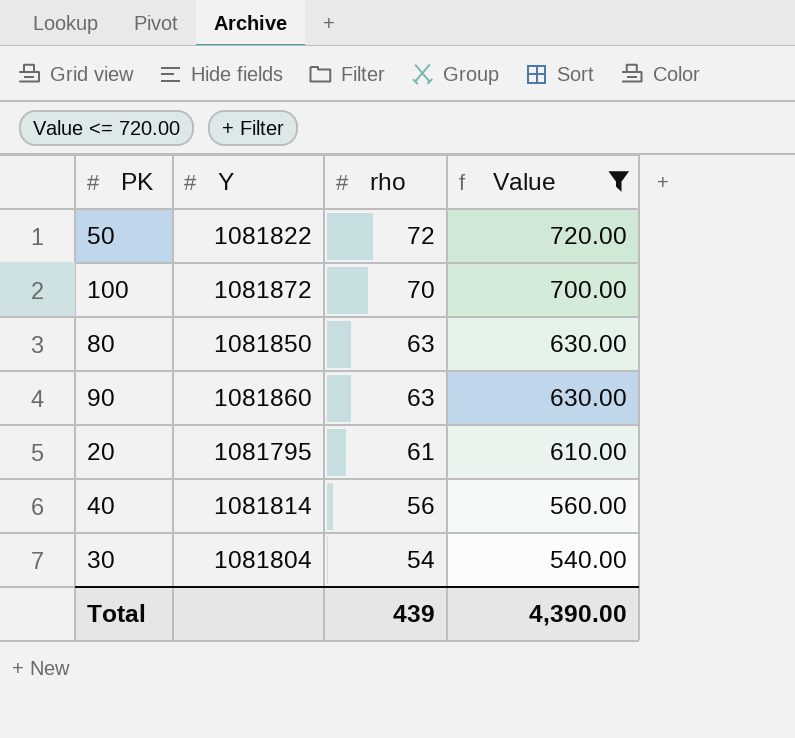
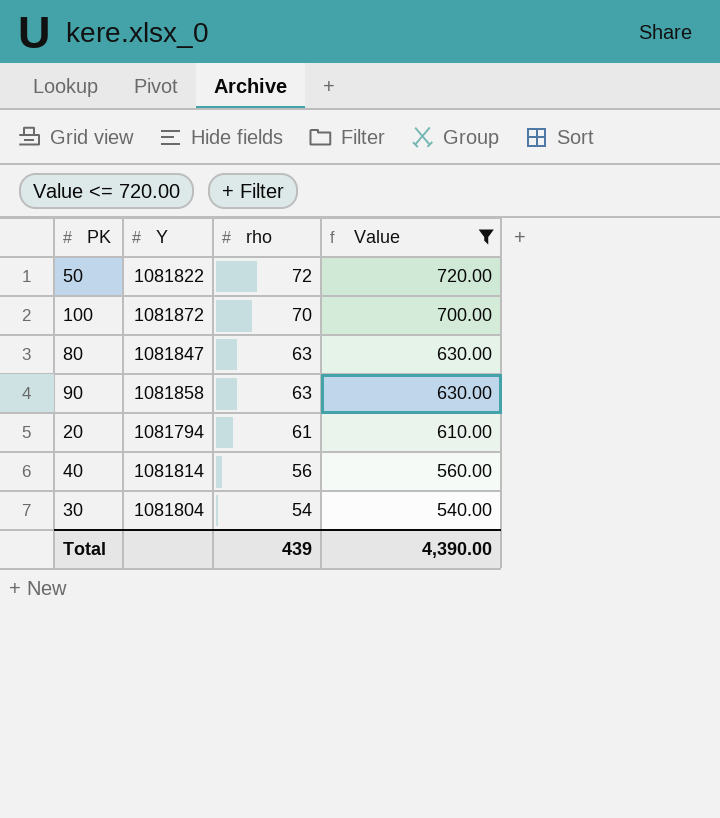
80 | Y: 1081850 -> 1081847
90 | Y: 1081860 -> 1081858
20 | Y: 1081795 -> 1081794

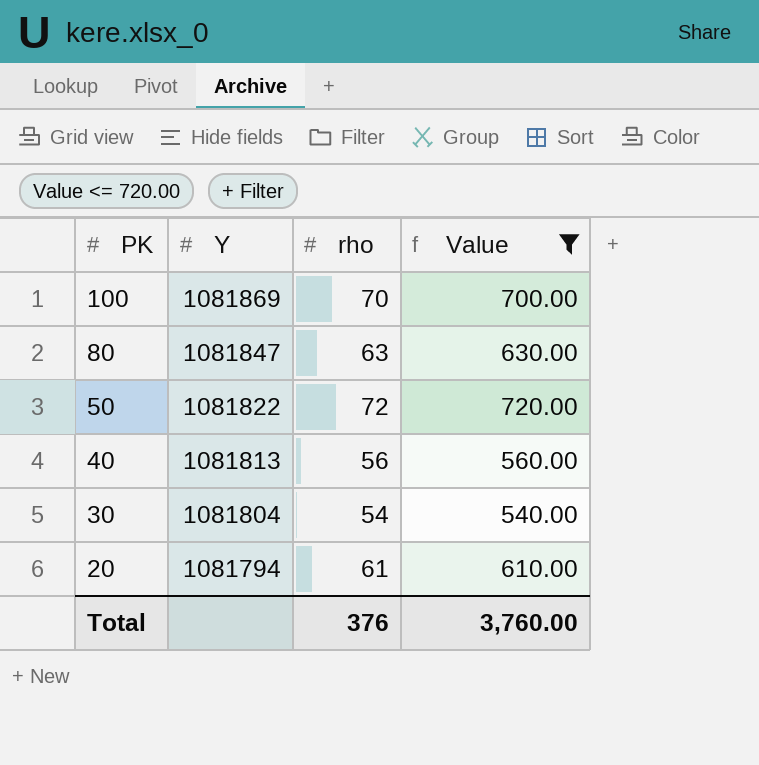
row order: rho descending -> PK descending
row 90: 1081858 | 63 | 630.00 -> none
100 | Y: 1081872 -> 1081869
40 | Y: 1081814 -> 1081813
Total | rho: 439 -> 376
Total | Value: 4,390.00 -> 3,760.00

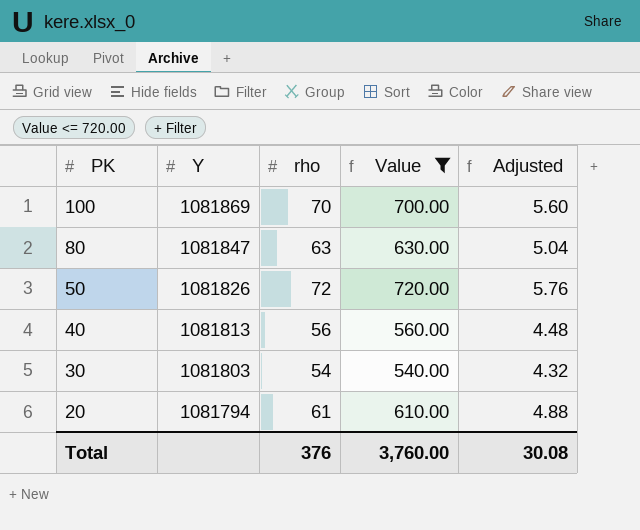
column Adjusted | formula: none -> [rho] * 0.08
50 | Y: 1081822 -> 1081826
30 | Y: 1081804 -> 1081803

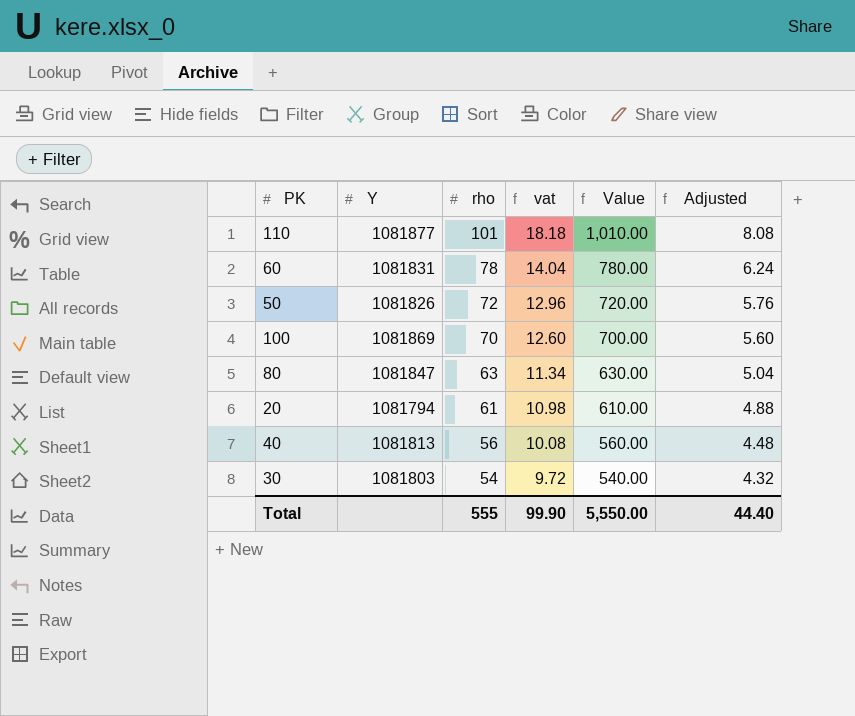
filter: Value <= 720.00 -> none
row order: PK descending -> rho descending
column vat | formula: none -> [rho] * 0.18
Total | rho: 376 -> 555
Total | Value: 3,760.00 -> 5,550.00
Total | Adjusted: 30.08 -> 44.40

